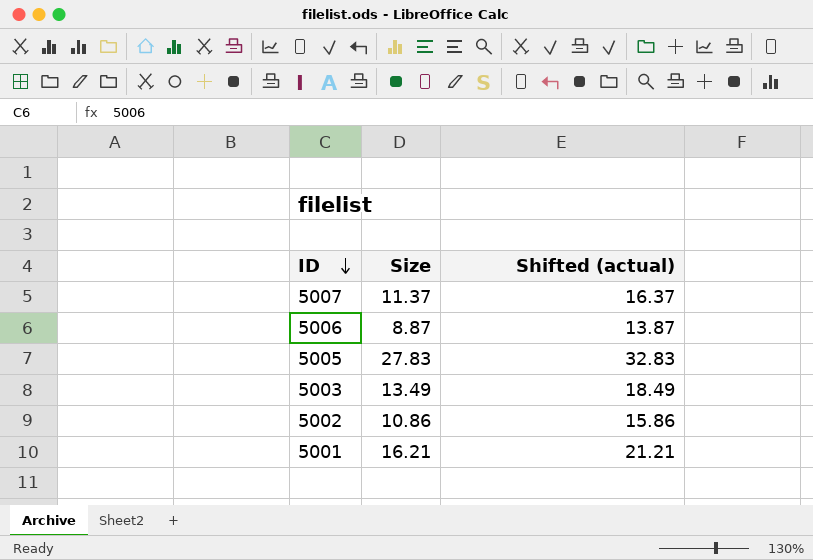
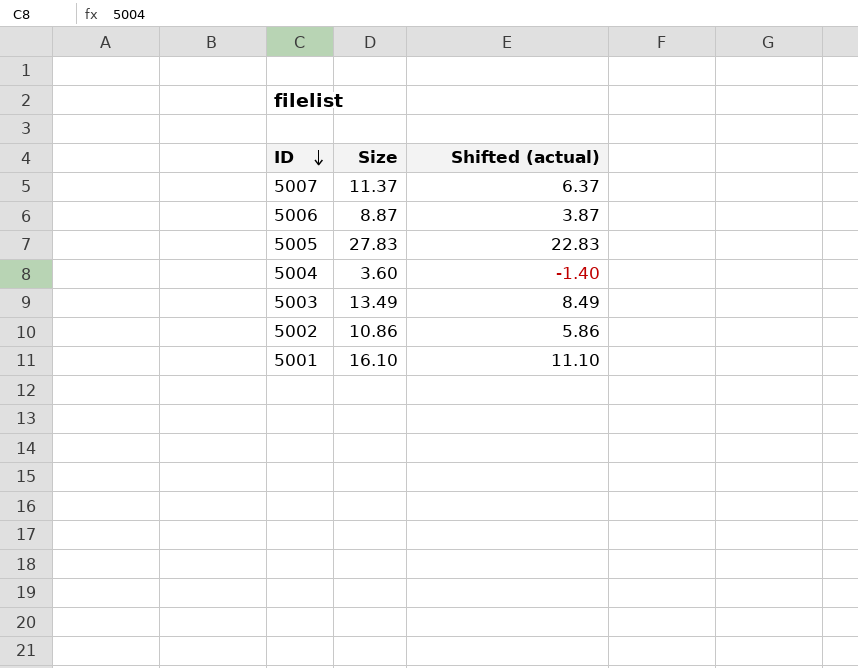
column Shifted (actual) | formula: [Size] + 5 -> [Size] - 5
row 5004: none -> 3.60 | -1.40
5001 | Size: 16.21 -> 16.10

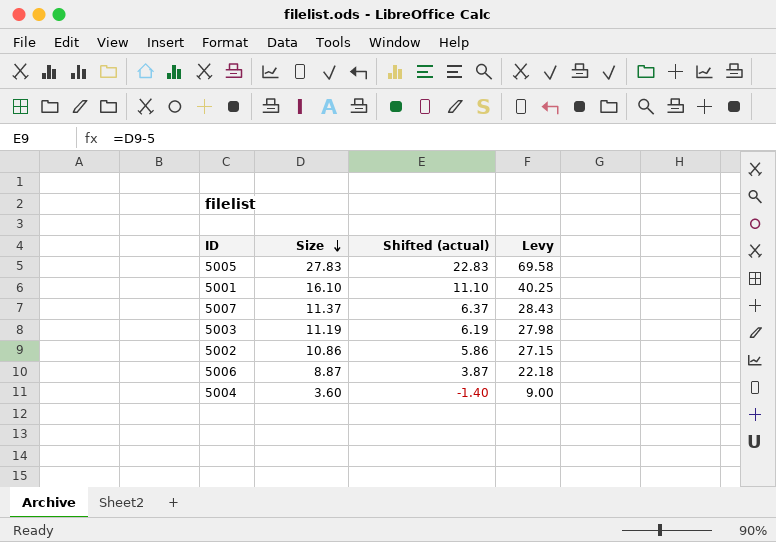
row order: ID descending -> Size descending
column Levy | formula: none -> [Size] * 2.5
5003 | Size: 13.49 -> 11.19
5003 | Shifted (actual): 8.49 -> 6.19

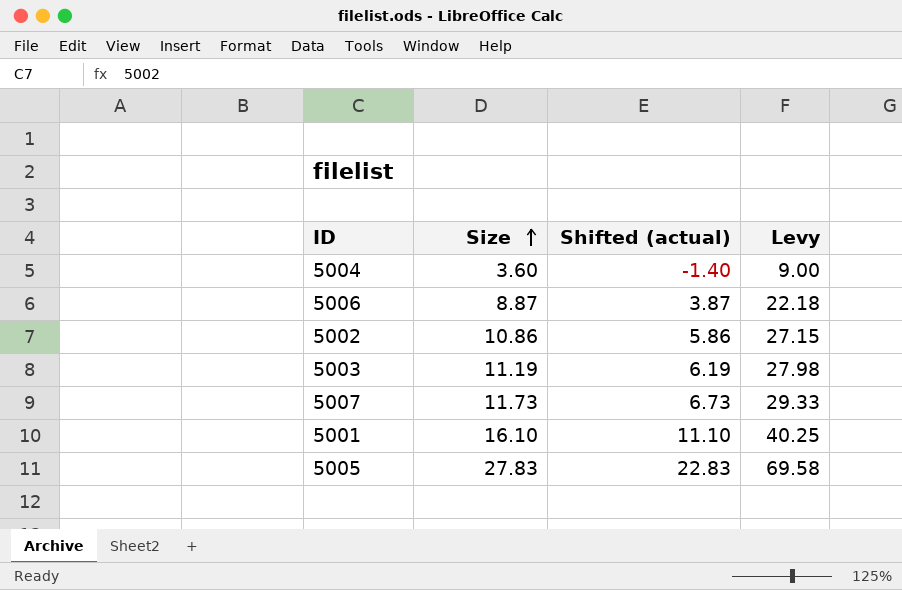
row order: Size descending -> Size ascending
5007 | Size: 11.37 -> 11.73
5007 | Shifted (actual): 6.37 -> 6.73
5007 | Levy: 28.43 -> 29.33

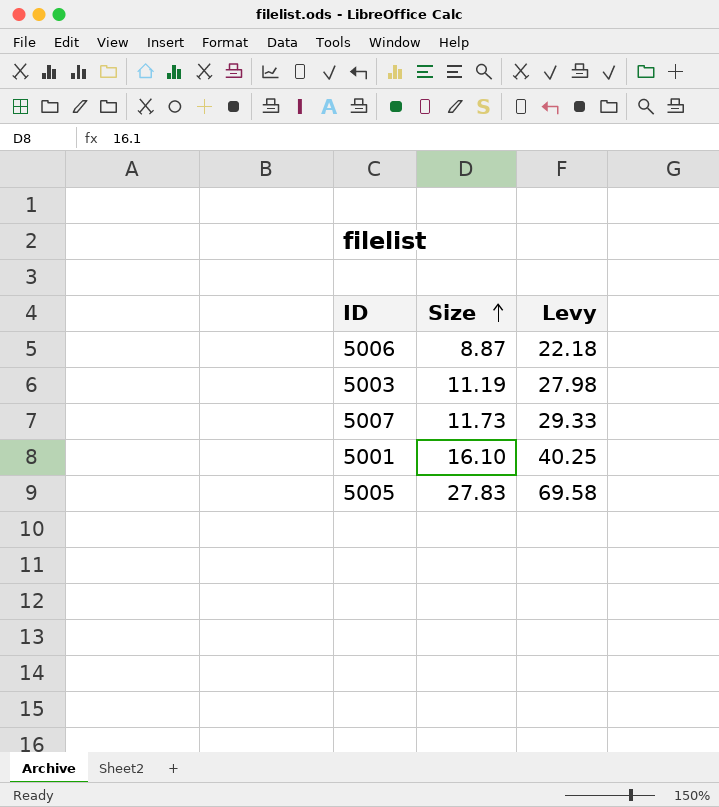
column Shifted (actual) | formula: [Size] - 5 -> none
row 5004: 3.60 | -1.40 | 9.00 -> none
row 5002: 10.86 | 5.86 | 27.15 -> none

